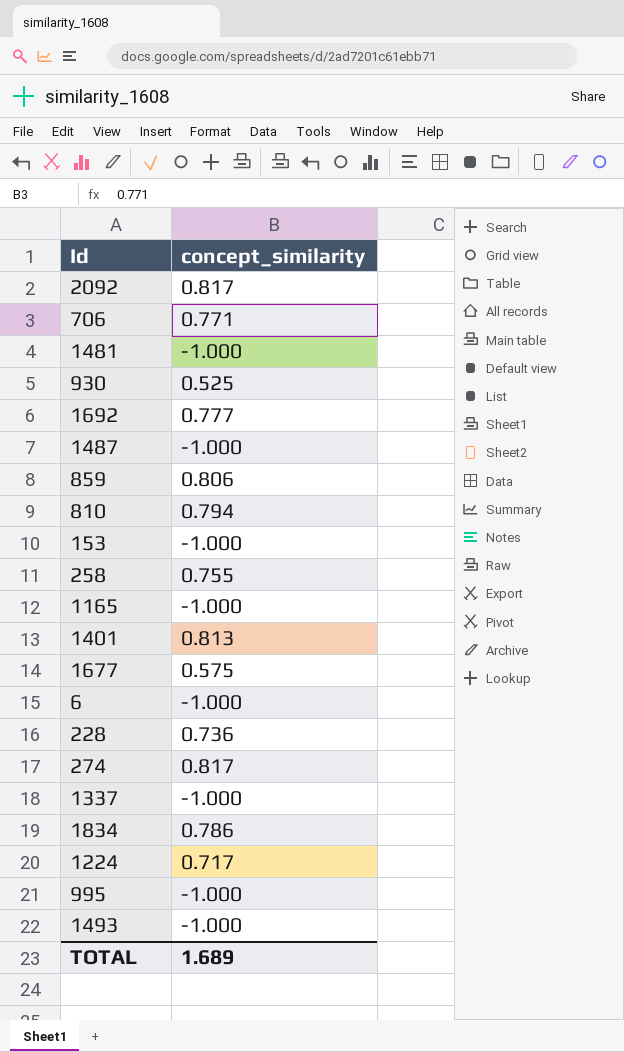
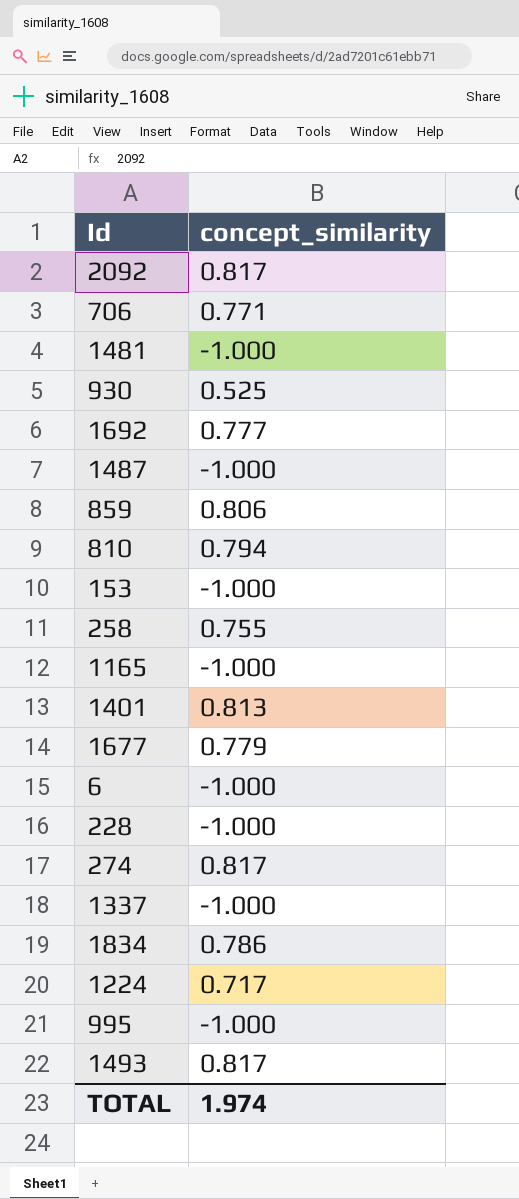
1677 | concept_similarity: 0.575 -> 0.779
228 | concept_similarity: 0.736 -> -1.000
1493 | concept_similarity: -1.000 -> 0.817
TOTAL | concept_similarity: 1.689 -> 1.974

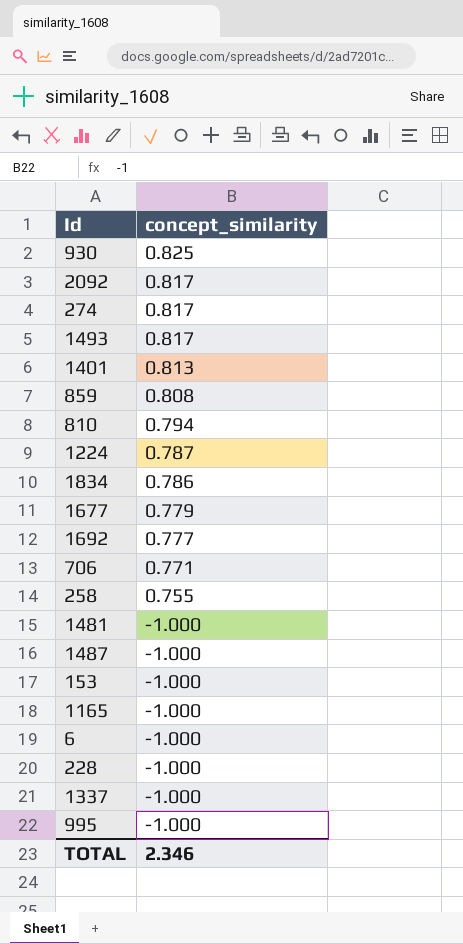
row order: none -> concept_similarity descending
930 | concept_similarity: 0.525 -> 0.825
859 | concept_similarity: 0.806 -> 0.808
1224 | concept_similarity: 0.717 -> 0.787
TOTAL | concept_similarity: 1.974 -> 2.346

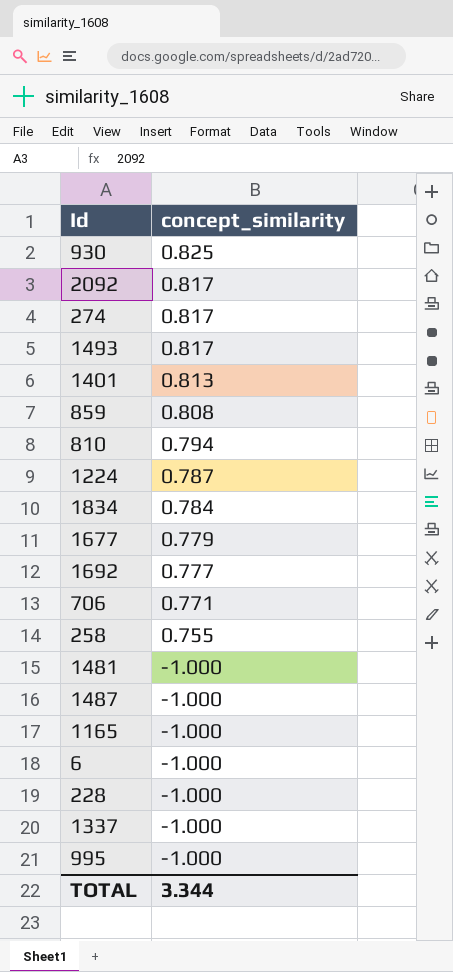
row 153: -1.000 -> none
1834 | concept_similarity: 0.786 -> 0.784
TOTAL | concept_similarity: 2.346 -> 3.344

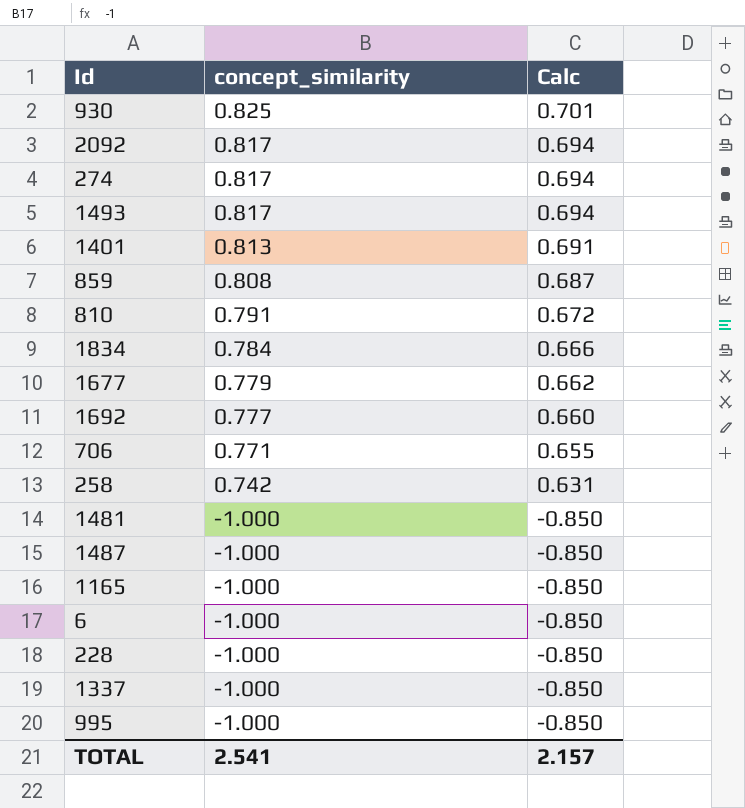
column Calc | formula: none -> [concept_similarity] * 0.85
row 1224: 0.787 -> none
810 | concept_similarity: 0.794 -> 0.791
258 | concept_similarity: 0.755 -> 0.742
TOTAL | concept_similarity: 3.344 -> 2.541

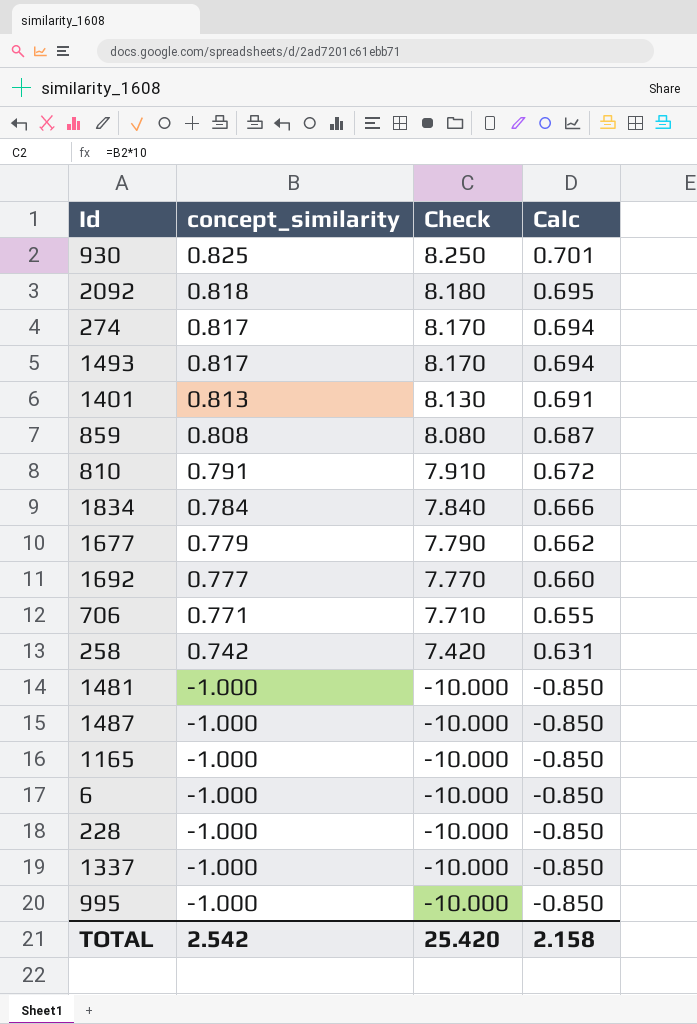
column Check | formula: none -> [concept_similarity] * 10
2092 | concept_similarity: 0.817 -> 0.818
2092 | Calc: 0.694 -> 0.695
TOTAL | concept_similarity: 2.541 -> 2.542
TOTAL | Calc: 2.157 -> 2.158

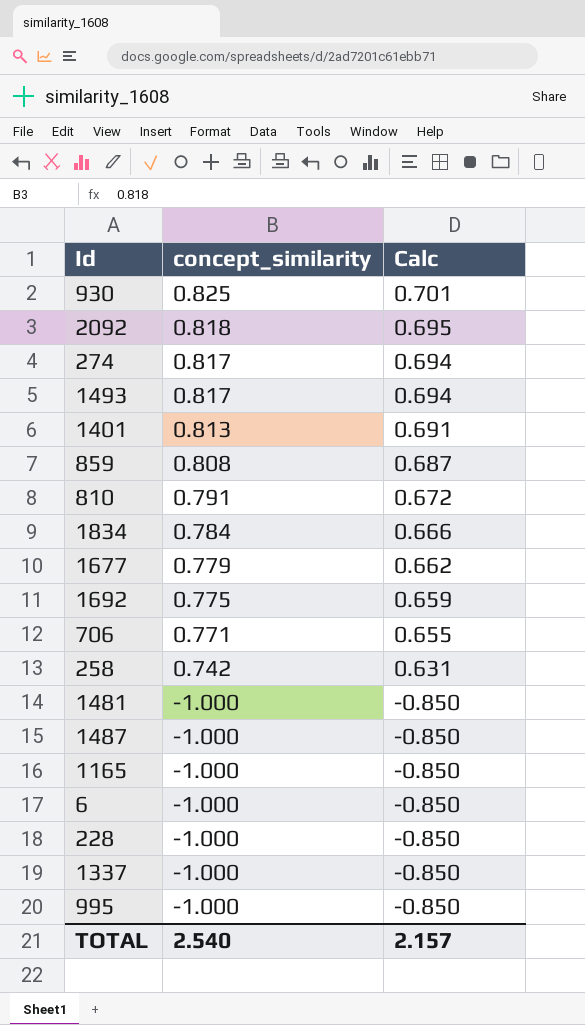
column Check | formula: [concept_similarity] * 10 -> none
1692 | concept_similarity: 0.777 -> 0.775
1692 | Calc: 0.660 -> 0.659
TOTAL | concept_similarity: 2.542 -> 2.540
TOTAL | Calc: 2.158 -> 2.157

